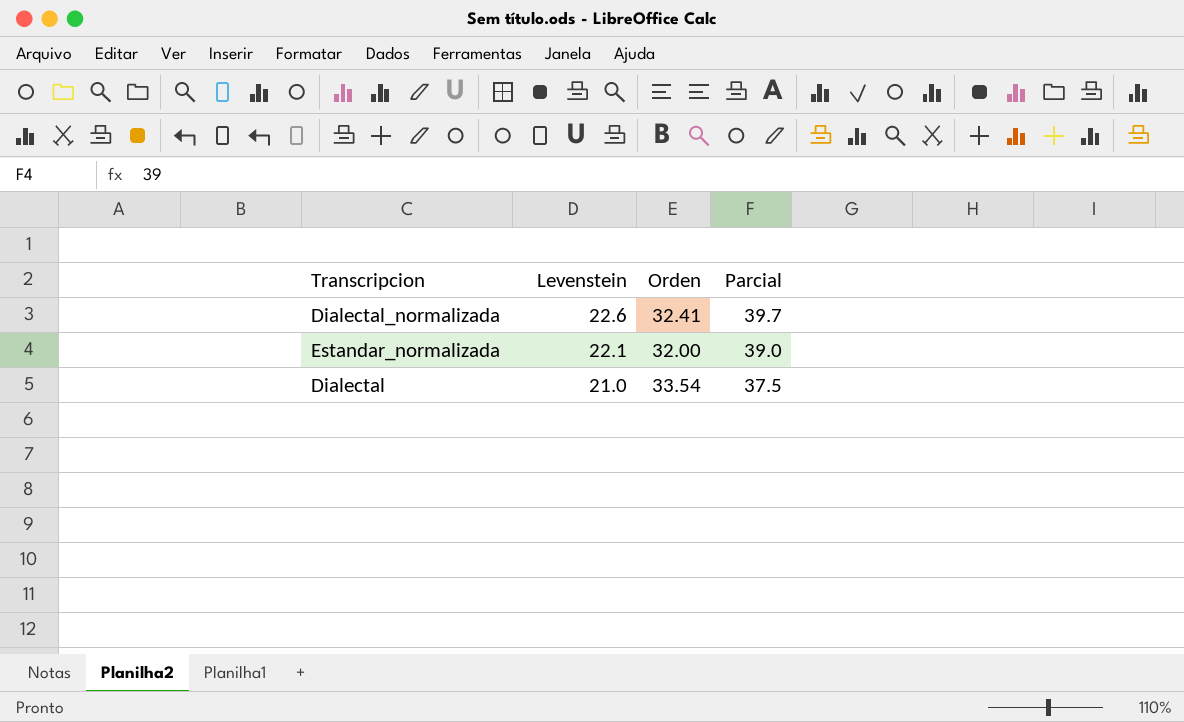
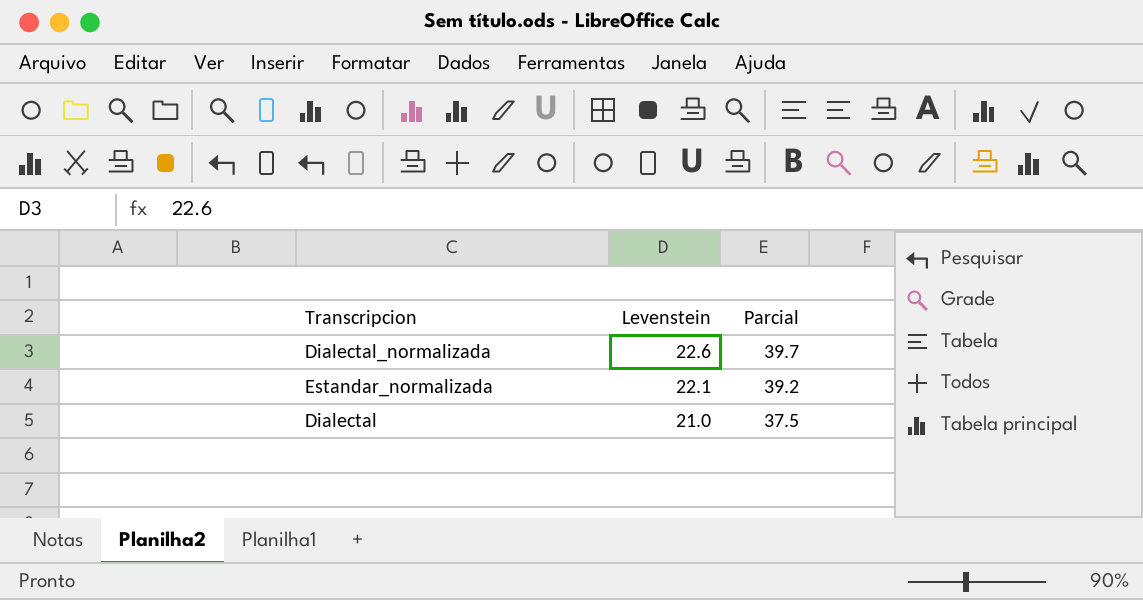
column Orden | position: 3 -> none
Estandar_normalizada | Parcial: 39.0 -> 39.2

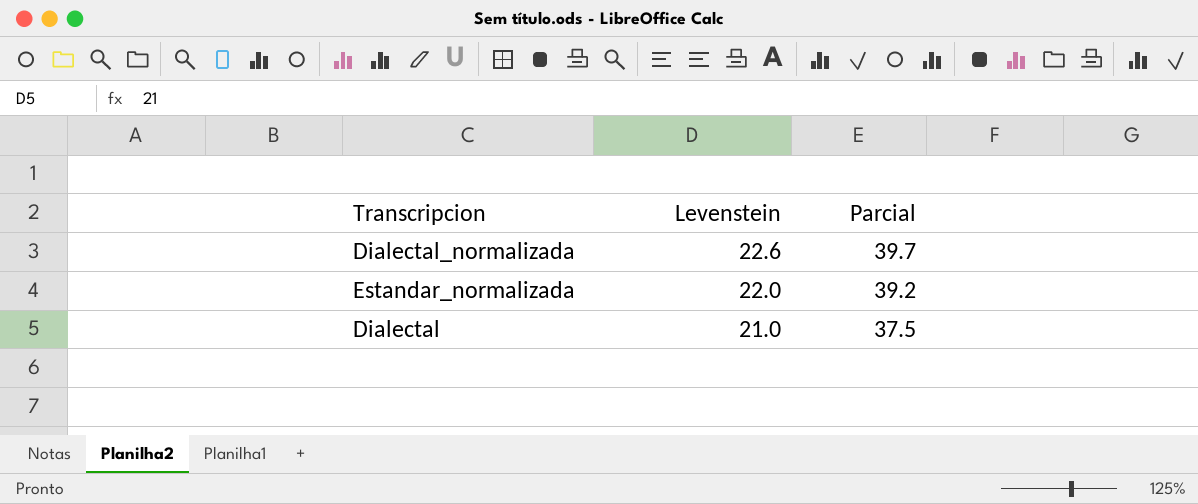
Estandar_normalizada | Levenstein: 22.1 -> 22.0

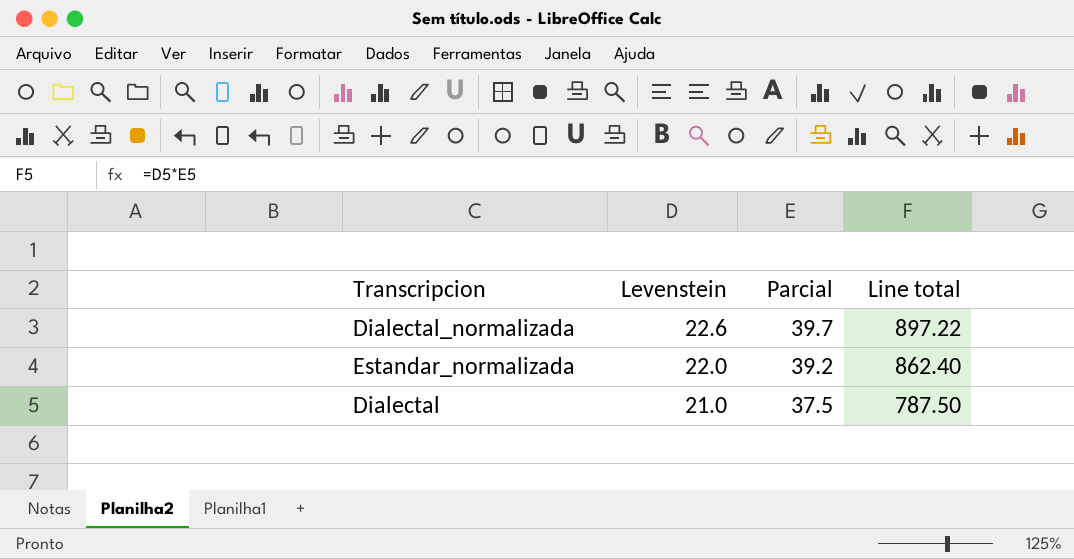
column Line total | formula: none -> [Levenstein] * [Parcial]

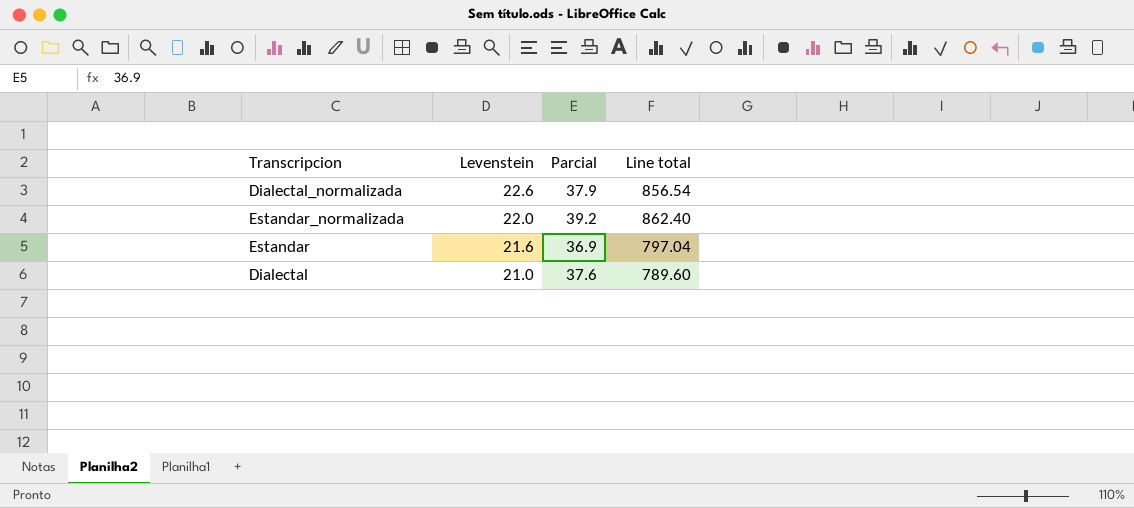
Dialectal_normalizada | Parcial: 39.7 -> 37.9
Dialectal_normalizada | Line total: 897.22 -> 856.54
row Estandar: none -> 21.6 | 36.9 | 797.04
Dialectal | Parcial: 37.5 -> 37.6
Dialectal | Line total: 787.50 -> 789.60

